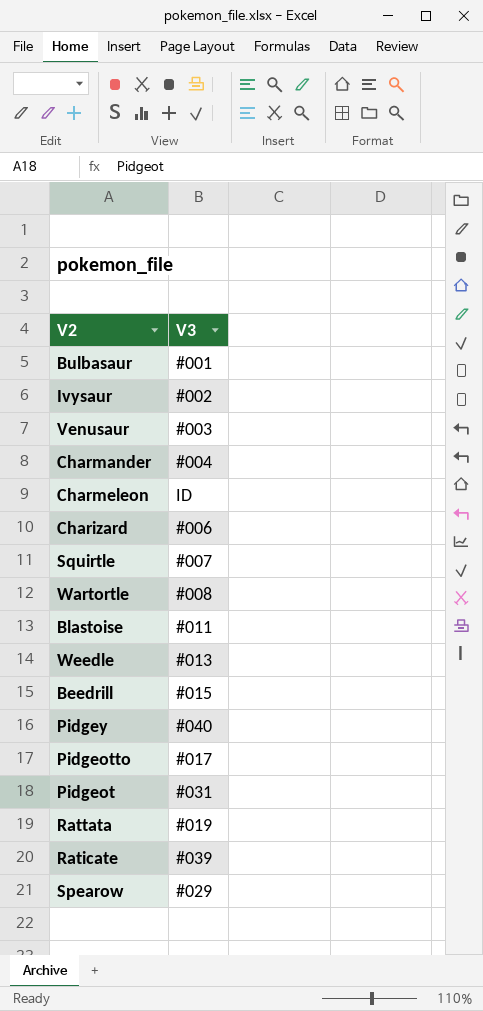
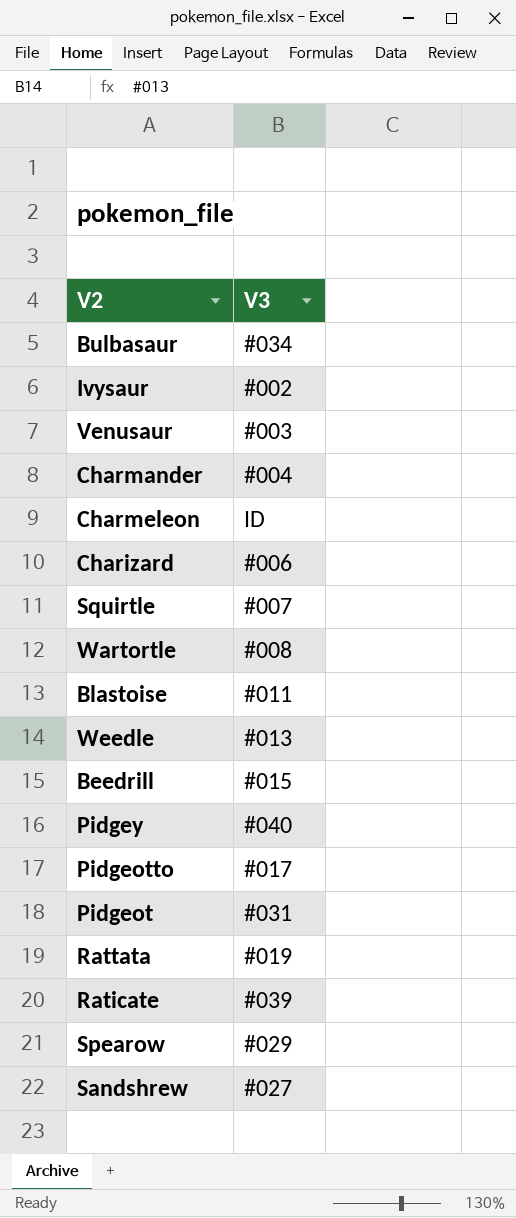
Bulbasaur | V3: #001 -> #034
row Sandshrew: none -> #027

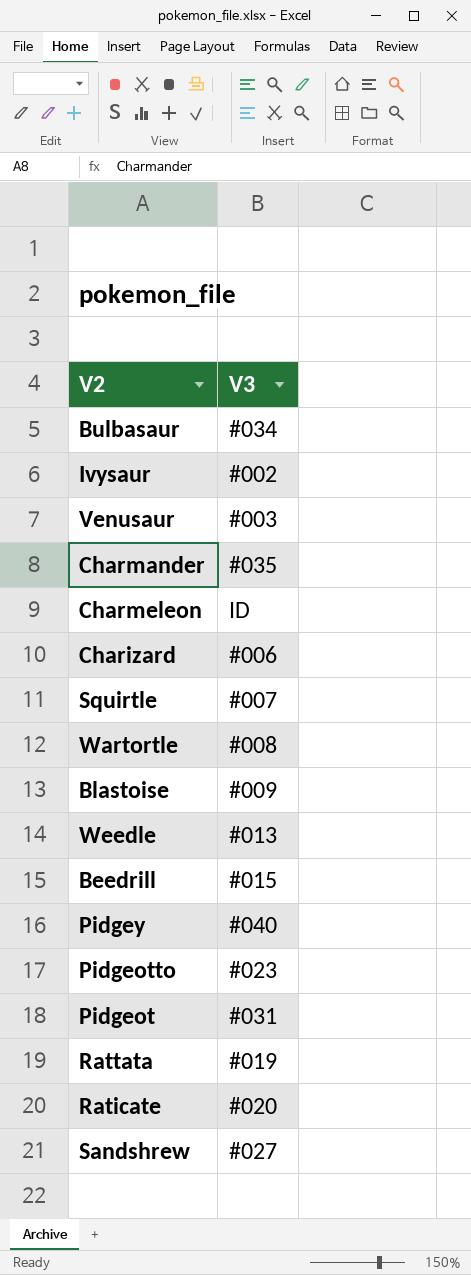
row Spearow: #029 -> none
Charmander | V3: #004 -> #035
Blastoise | V3: #011 -> #009
Pidgeotto | V3: #017 -> #023
Raticate | V3: #039 -> #020

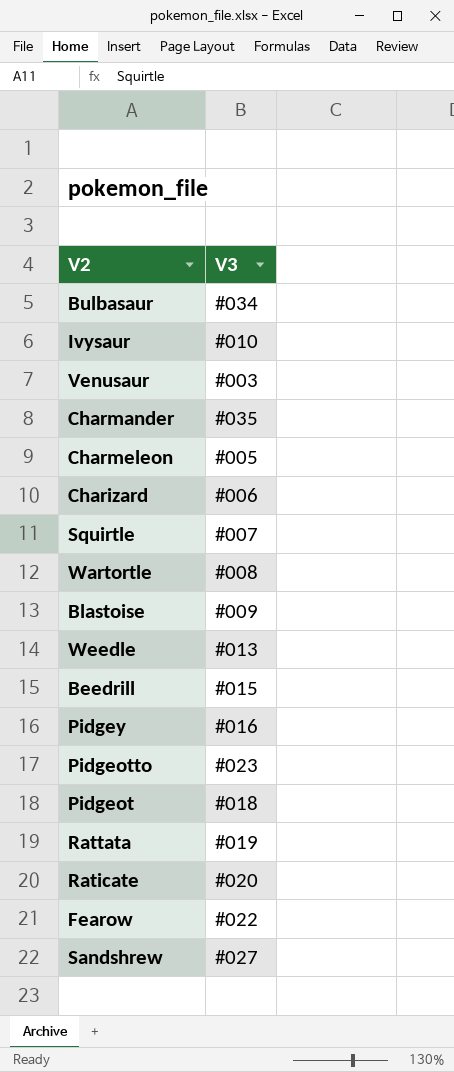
Ivysaur | V3: #002 -> #010
Charmeleon | V3: ID -> #005
Pidgey | V3: #040 -> #016
Pidgeot | V3: #031 -> #018
row Fearow: none -> #022

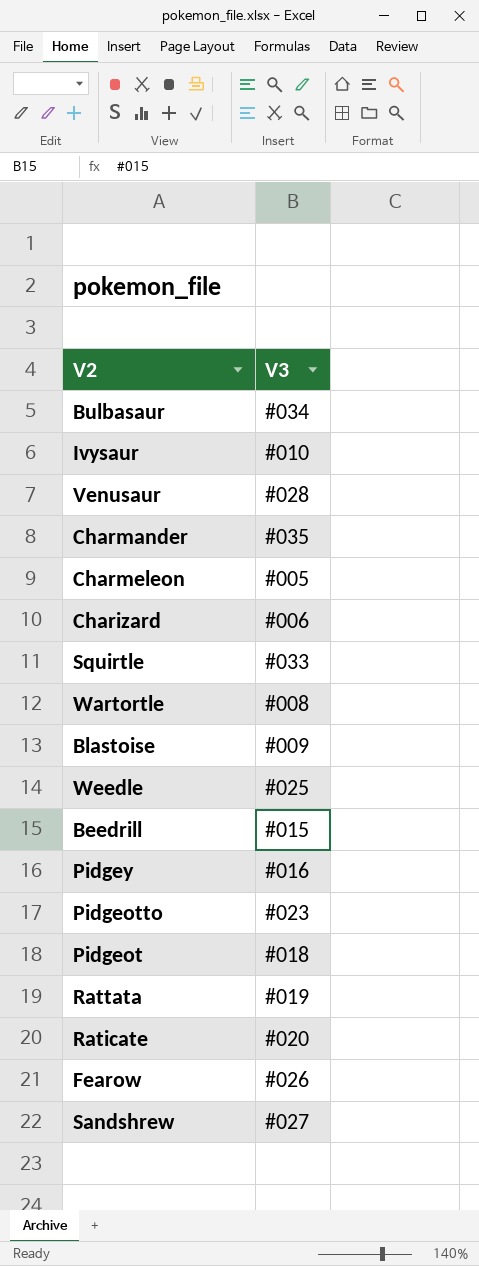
Venusaur | V3: #003 -> #028
Squirtle | V3: #007 -> #033
Weedle | V3: #013 -> #025
Fearow | V3: #022 -> #026

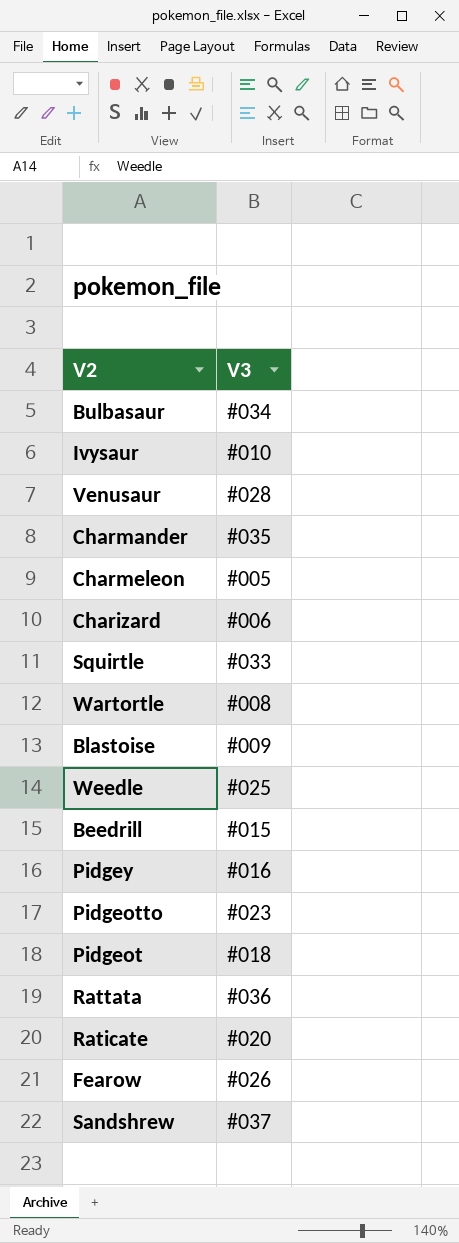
Rattata | V3: #019 -> #036
Sandshrew | V3: #027 -> #037

